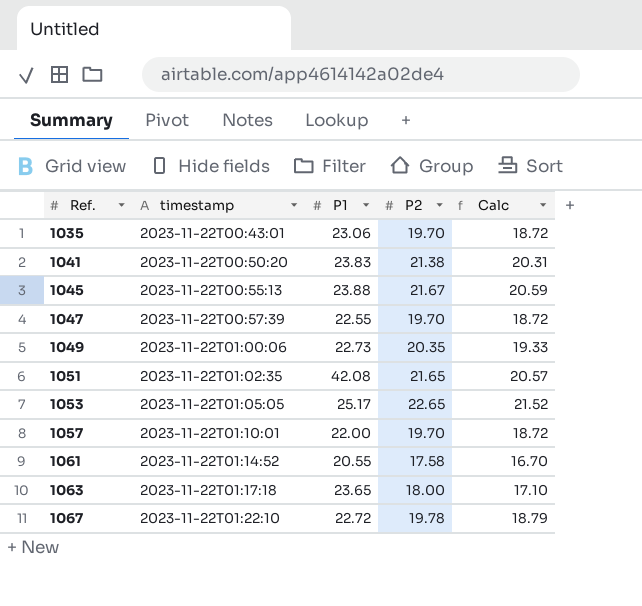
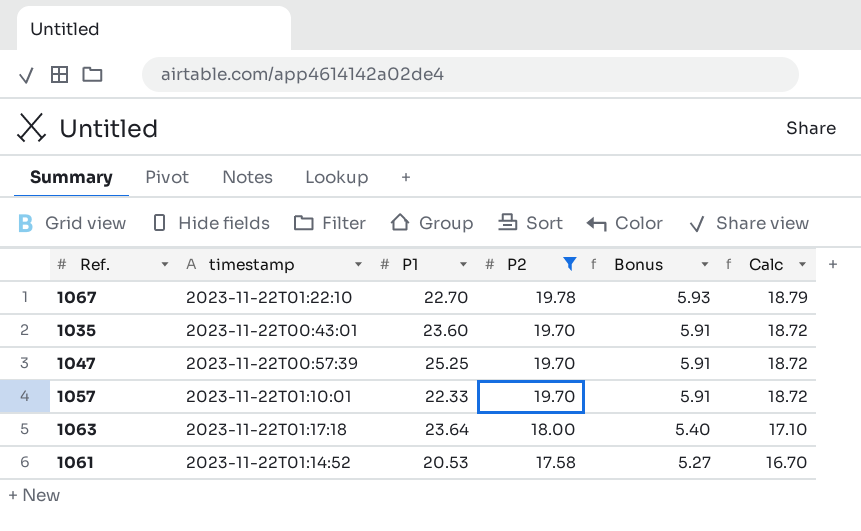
filter: none -> P2 <= 19.78
row order: Ref. ascending -> P2 descending
column Bonus | formula: none -> [P2] * 0.3
1067 | P1: 22.72 -> 22.70
1035 | P1: 23.06 -> 23.60
1047 | P1: 22.55 -> 25.25
1057 | P1: 22.00 -> 22.33
1063 | P1: 23.65 -> 23.64
1061 | P1: 20.55 -> 20.53

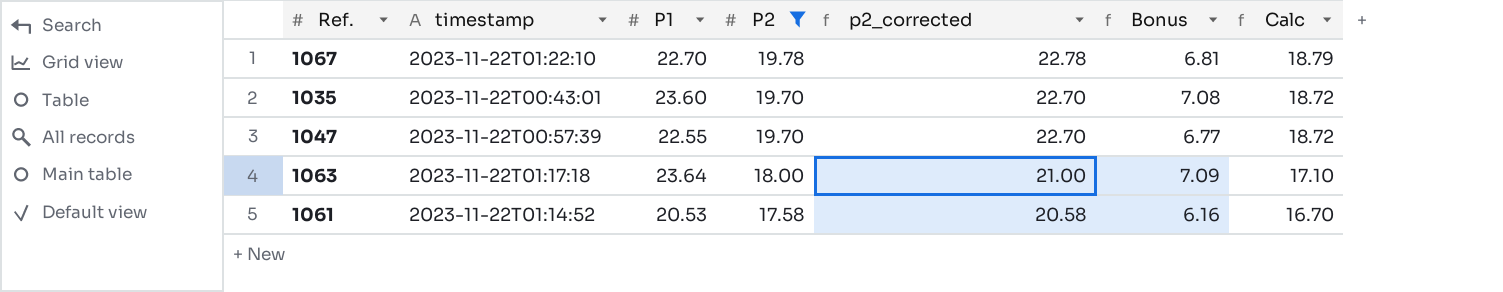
column p2_corrected | formula: none -> [P2] + 3
column Bonus | formula: [P2] * 0.3 -> [P1] * 0.3
row 1057: 2023-11-22T01:10:01 | 22.33 | 19.70 | 5.91 | 18.72 -> none
1047 | P1: 25.25 -> 22.55

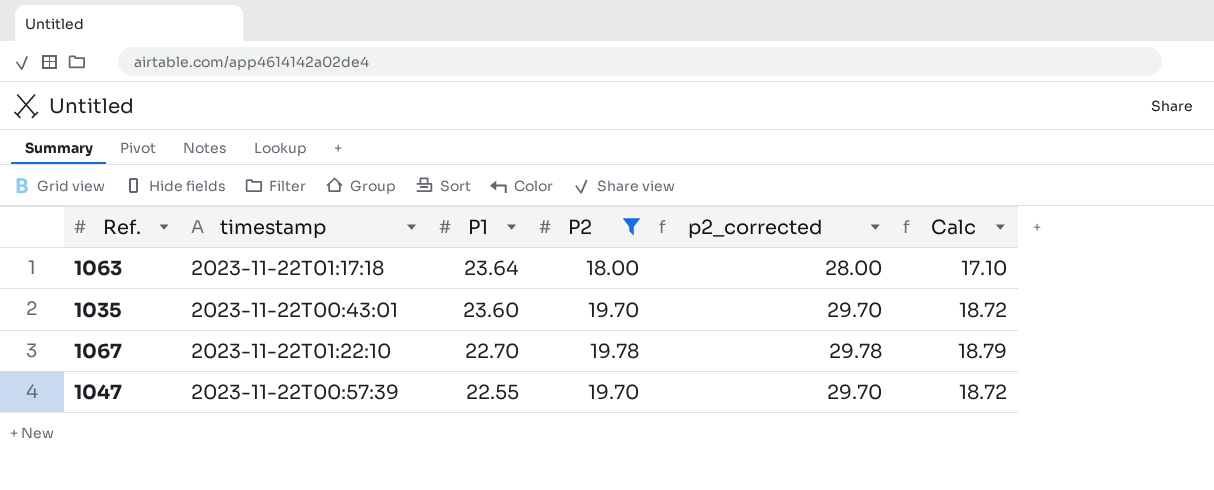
row order: P2 descending -> P1 descending
column Bonus | formula: [P1] * 0.3 -> none
column p2_corrected | formula: [P2] + 3 -> [P2] + 10
row 1061: 2023-11-22T01:14:52 | 20.53 | 17.58 | 20.58 | 6.16 | 16.70 -> none

